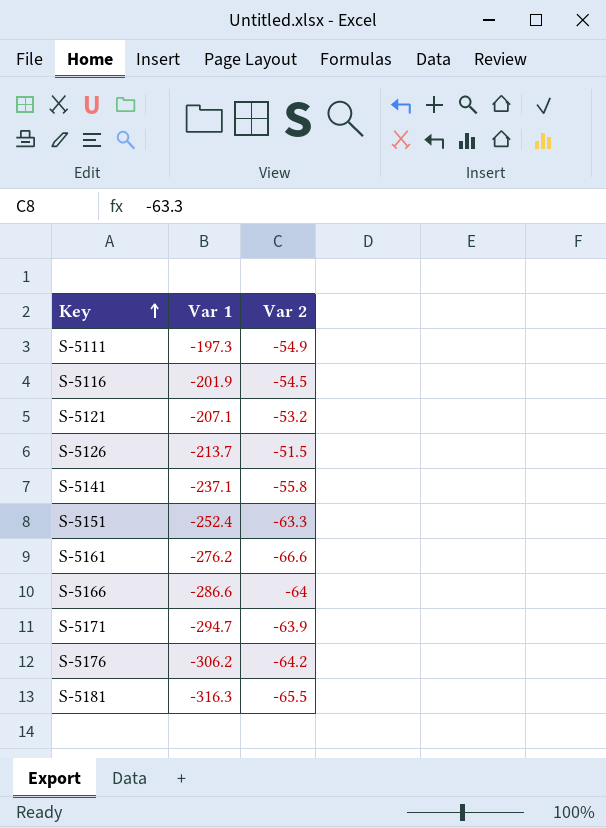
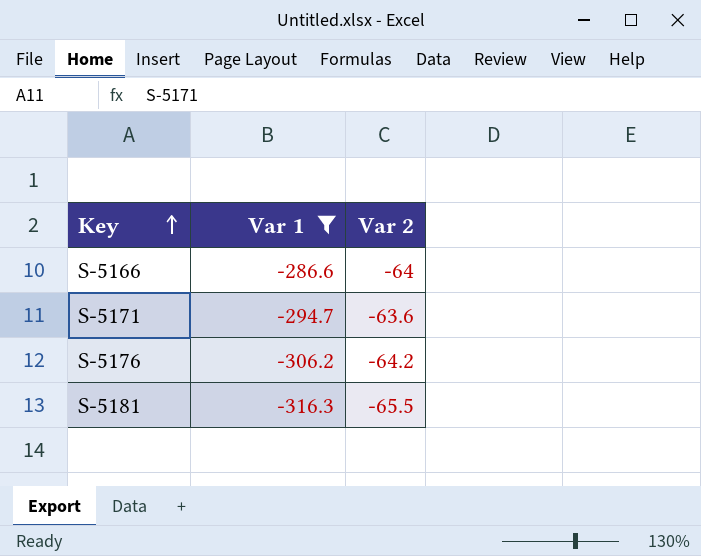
filter: none -> Var 1 <= -286.6
S-5171 | Var 2: -63.9 -> -63.6

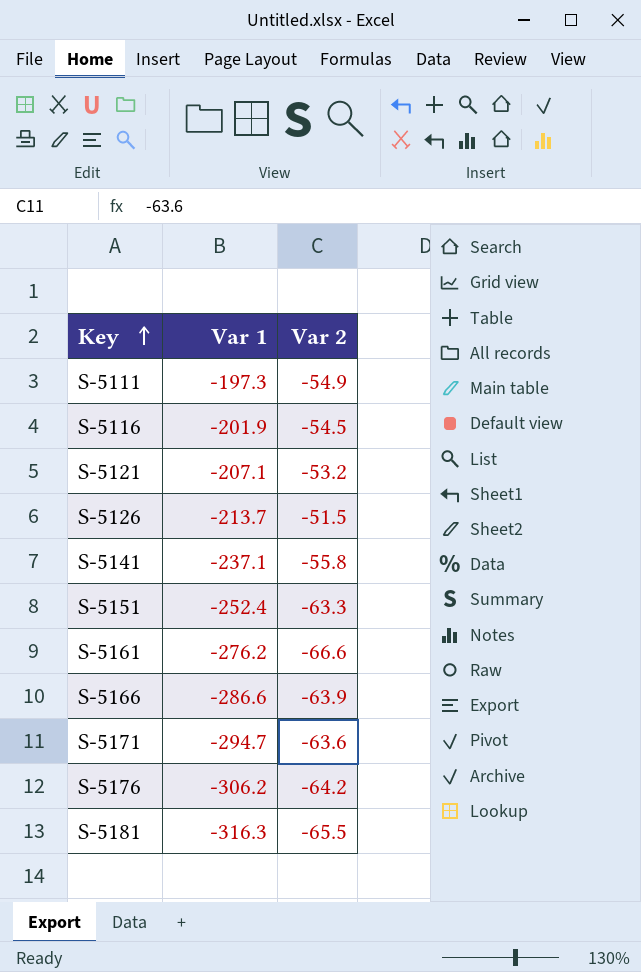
filter: Var 1 <= -286.6 -> none
S-5166 | Var 2: -64 -> -63.9

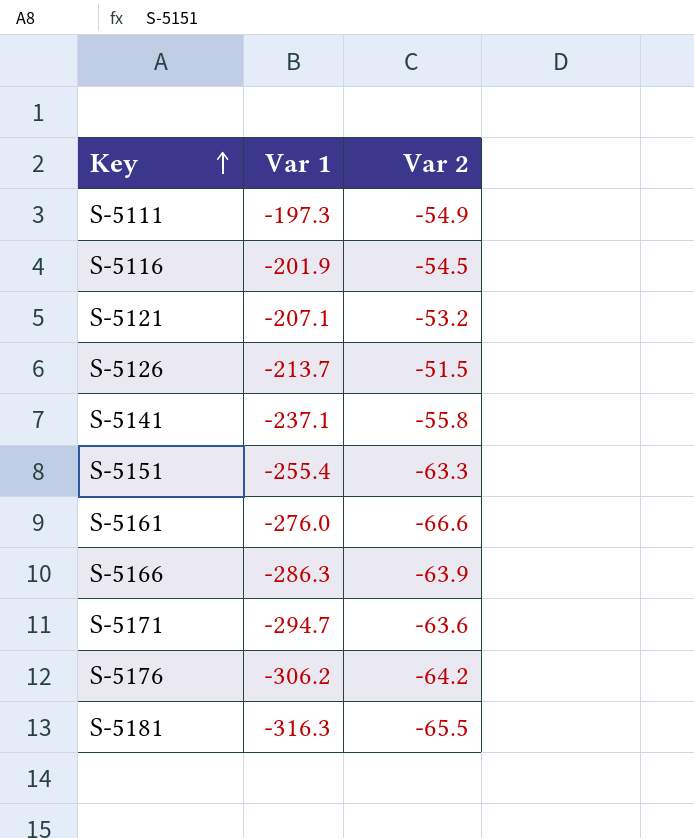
S-5151 | Var 1: -252.4 -> -255.4
S-5161 | Var 1: -276.2 -> -276.0
S-5166 | Var 1: -286.6 -> -286.3

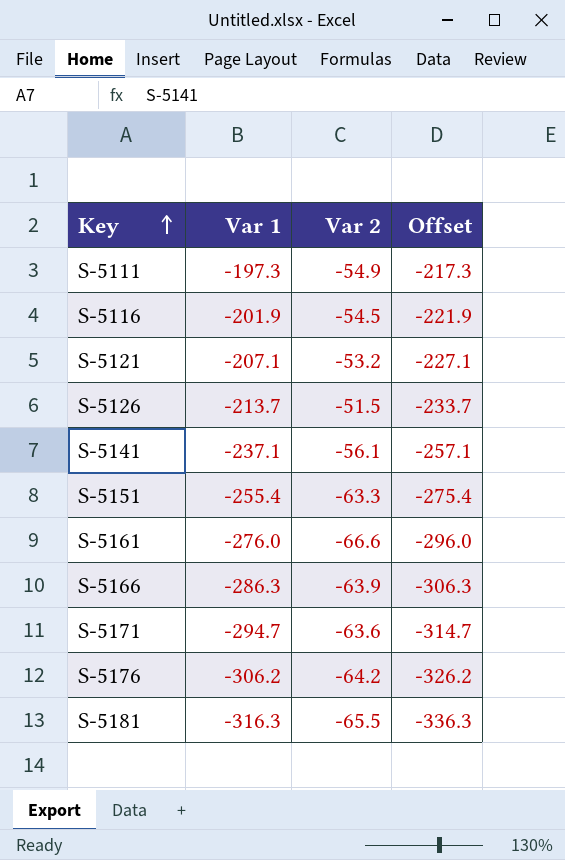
column Offset | formula: none -> [Var 1] - 20
S-5141 | Var 2: -55.8 -> -56.1

